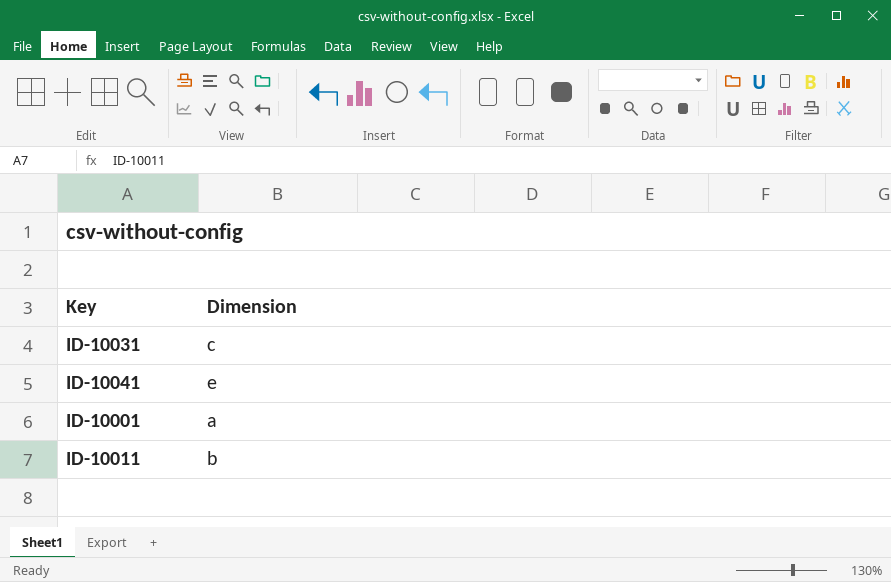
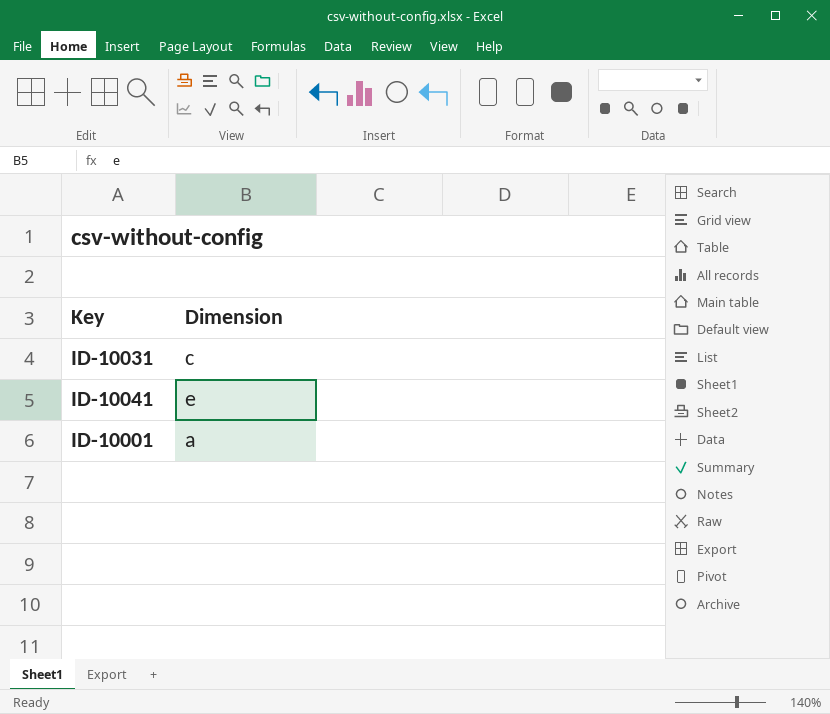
row ID-10011: b -> none

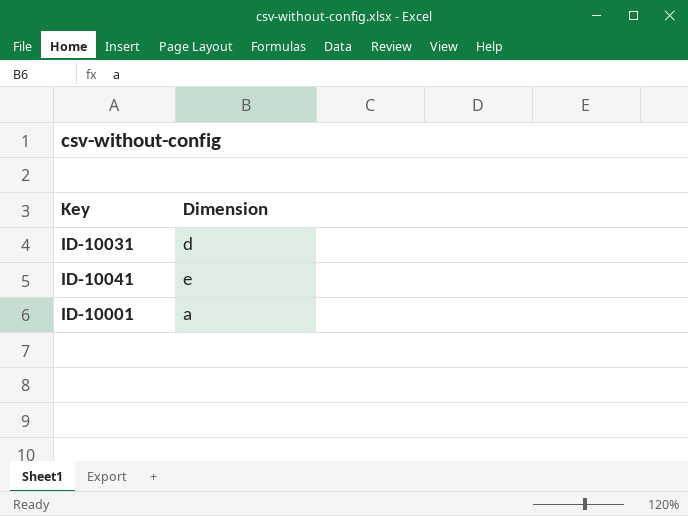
ID-10031 | Dimension: c -> d

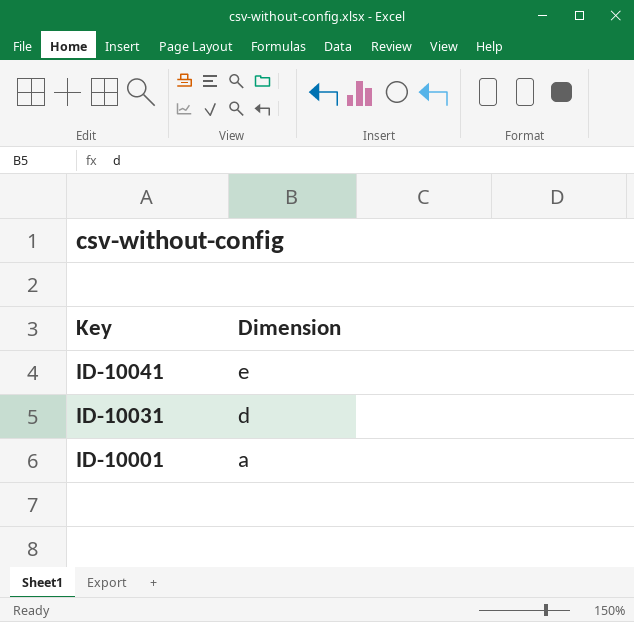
row order: none -> Key descending

